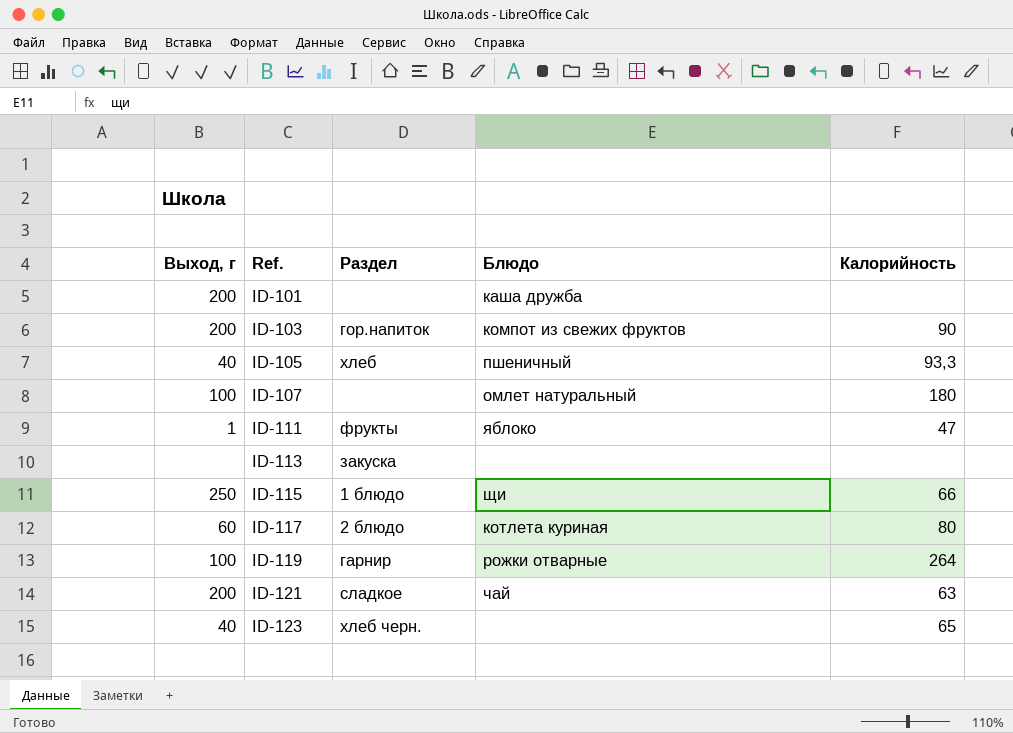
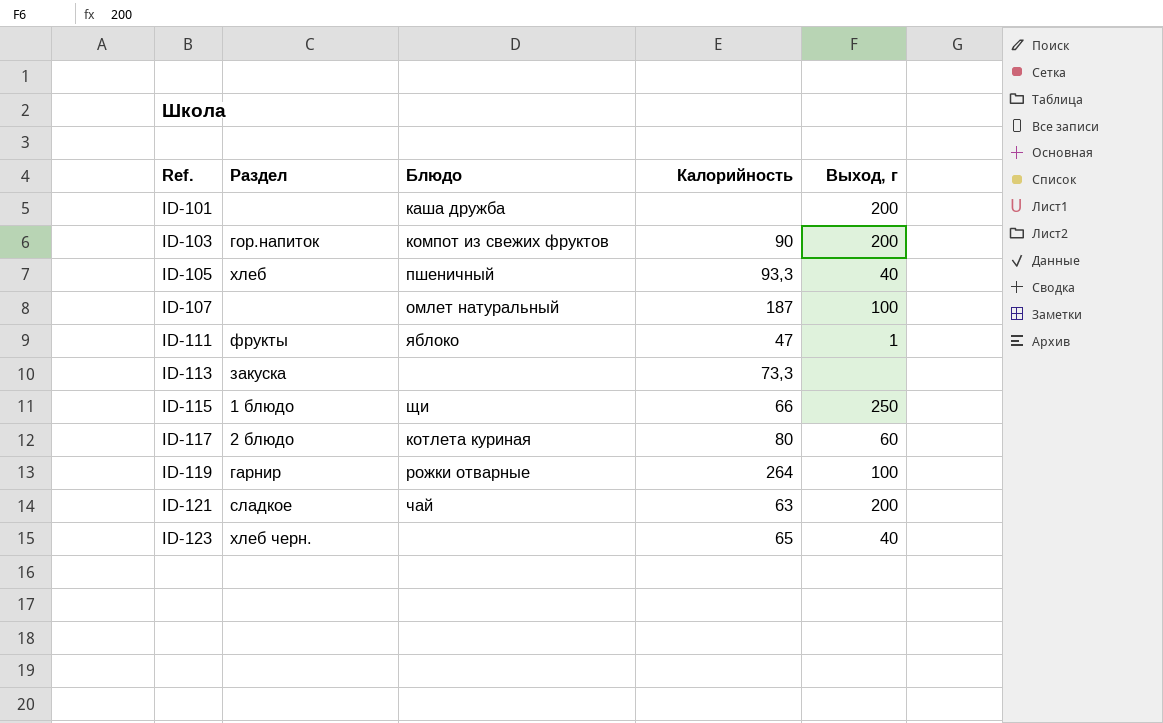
column Выход, г | position: 1 -> 5
ID-107 | Калорийность: 180 -> 187
ID-113 | Калорийность: none -> 73,3

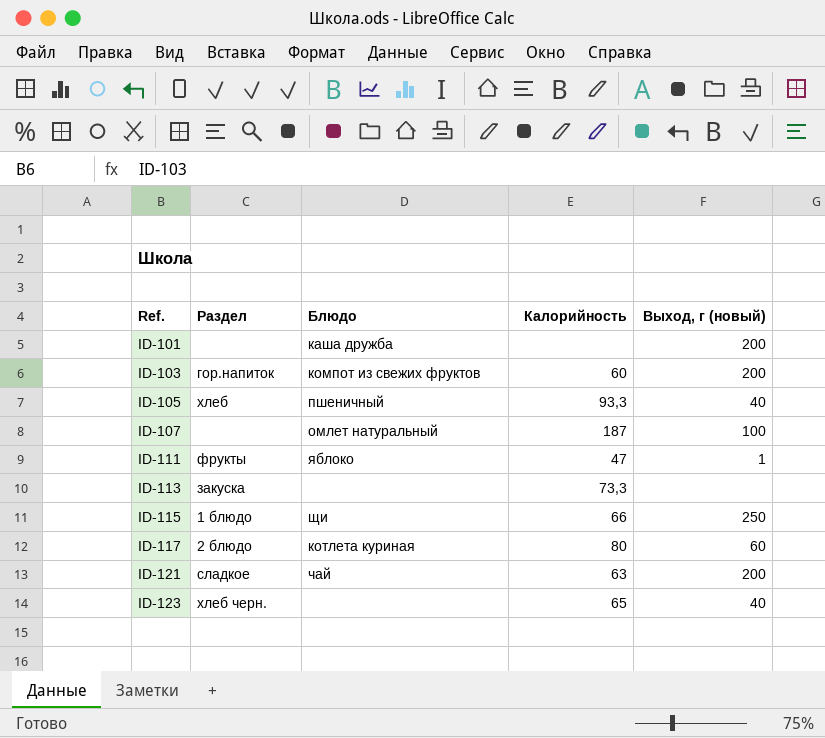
column name: Выход, г -> Выход, г (новый)
row ID-119: гарнир | рожки отварные | 264 | 100 -> none
ID-103 | Калорийность: 90 -> 60

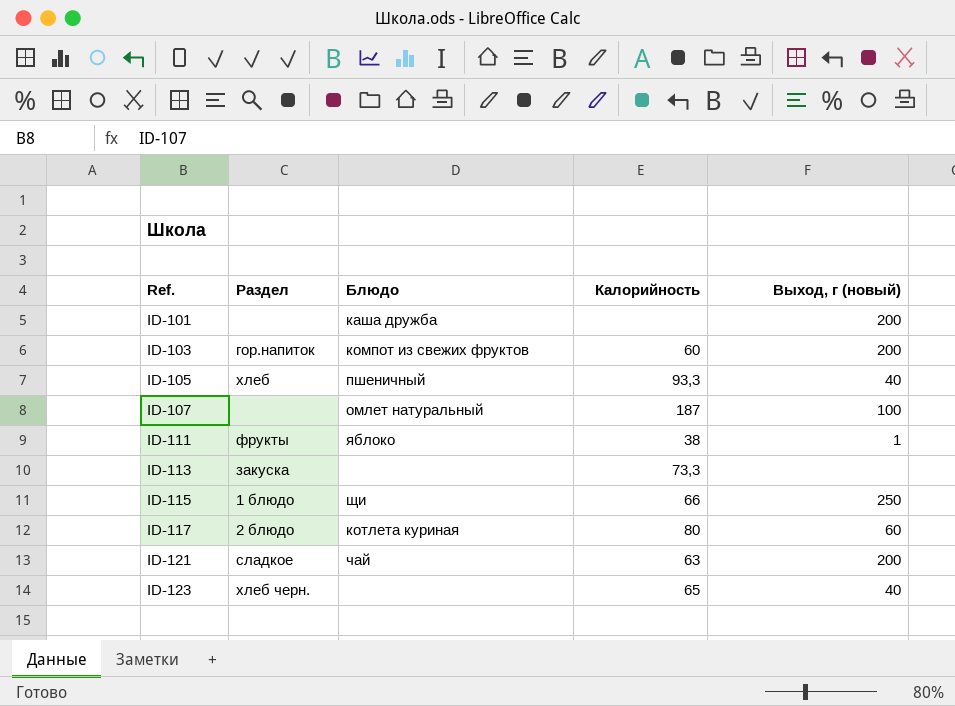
ID-111 | Калорийность: 47 -> 38

